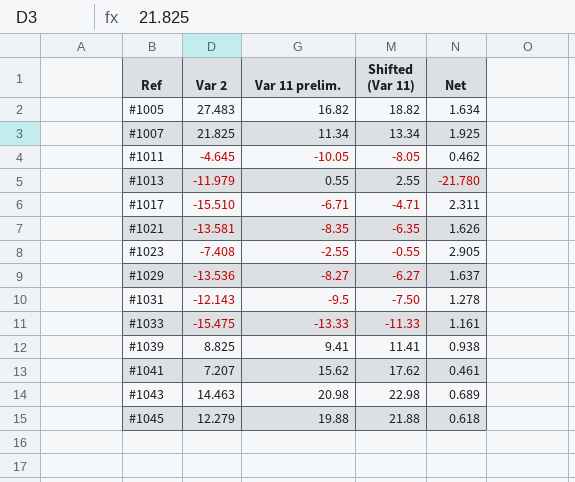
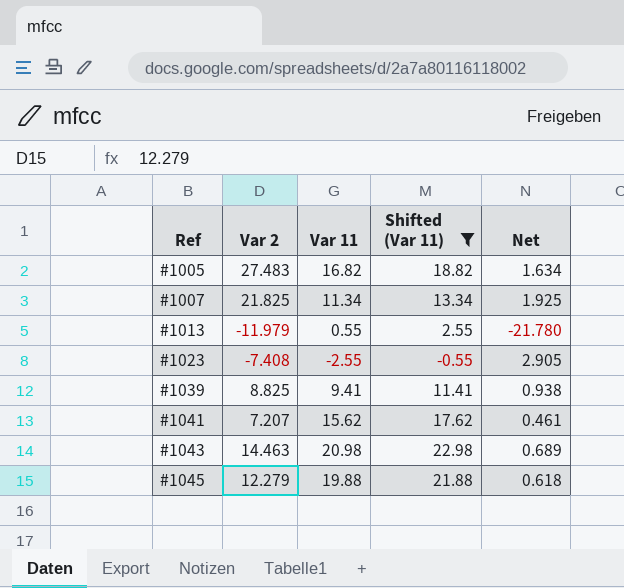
filter: none -> Shifted (Var 11) >= -0.55
column name: Var 11 prelim. -> Var 11

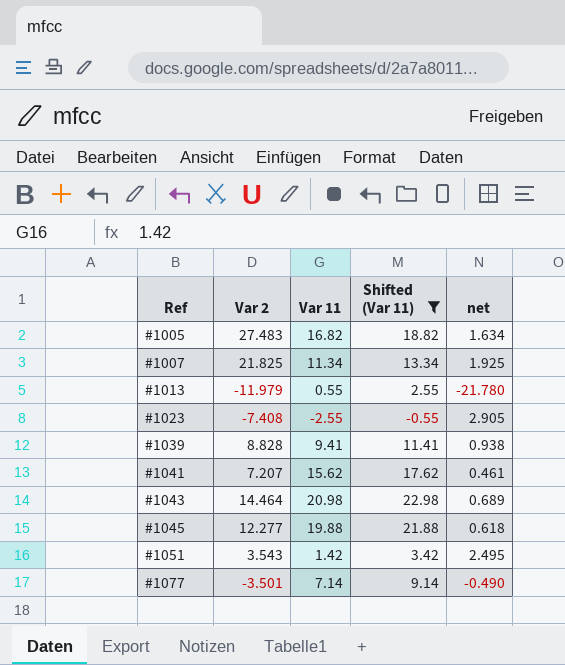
column name: Net -> net
#1039 | Var 2: 8.825 -> 8.828
#1043 | Var 2: 14.463 -> 14.464
#1045 | Var 2: 12.279 -> 12.277
row #1051: none -> 3.543 | 1.42 | 3.42 | 2.495
row #1077: none -> -3.501 | 7.14 | 9.14 | -0.490

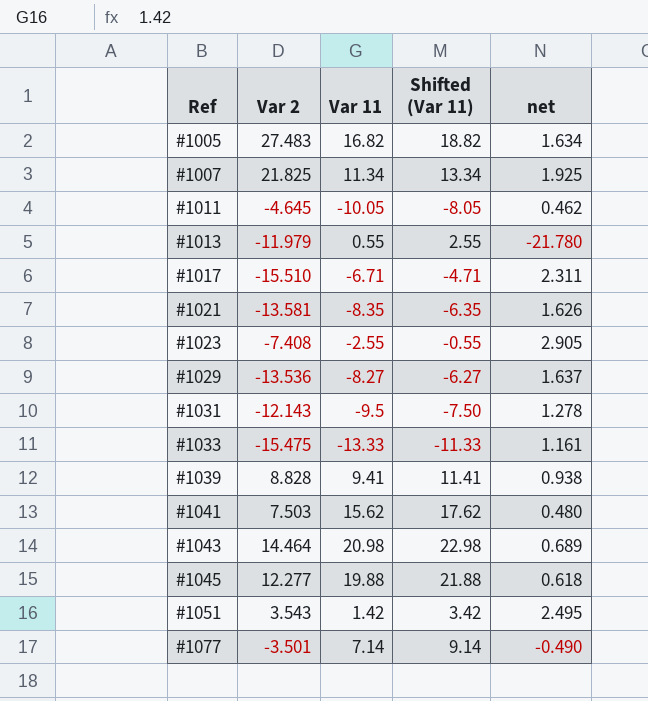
filter: Shifted (Var 11) >= -0.55 -> none
#1041 | Var 2: 7.207 -> 7.503
#1041 | net: 0.461 -> 0.480

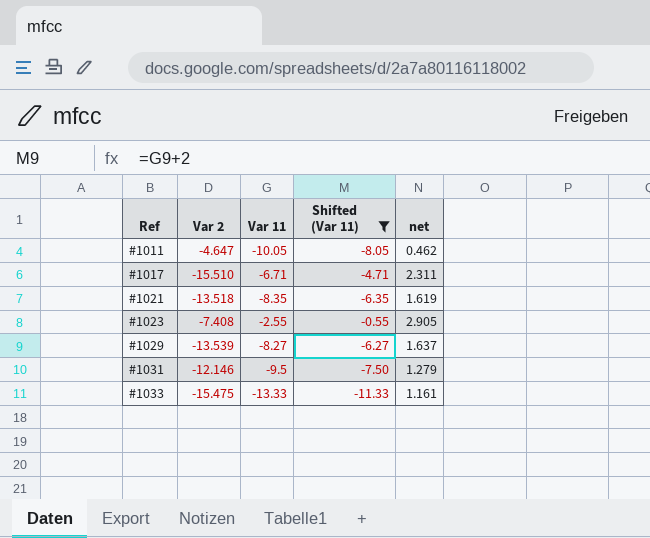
filter: none -> Shifted (Var 11) <= -0.55
#1011 | Var 2: -4.645 -> -4.647
#1021 | Var 2: -13.581 -> -13.518
#1021 | net: 1.626 -> 1.619
#1029 | Var 2: -13.536 -> -13.539
#1031 | Var 2: -12.143 -> -12.146
#1031 | net: 1.278 -> 1.279

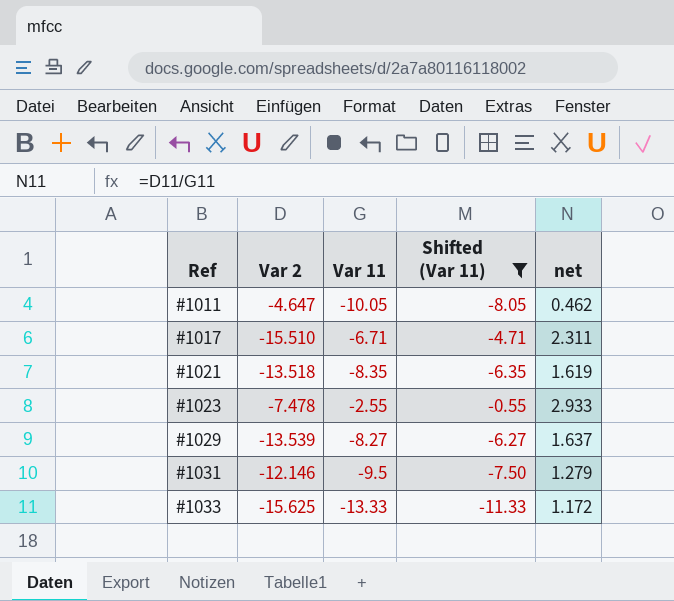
#1023 | Var 2: -7.408 -> -7.478
#1023 | net: 2.905 -> 2.933
#1033 | Var 2: -15.475 -> -15.625
#1033 | net: 1.161 -> 1.172

